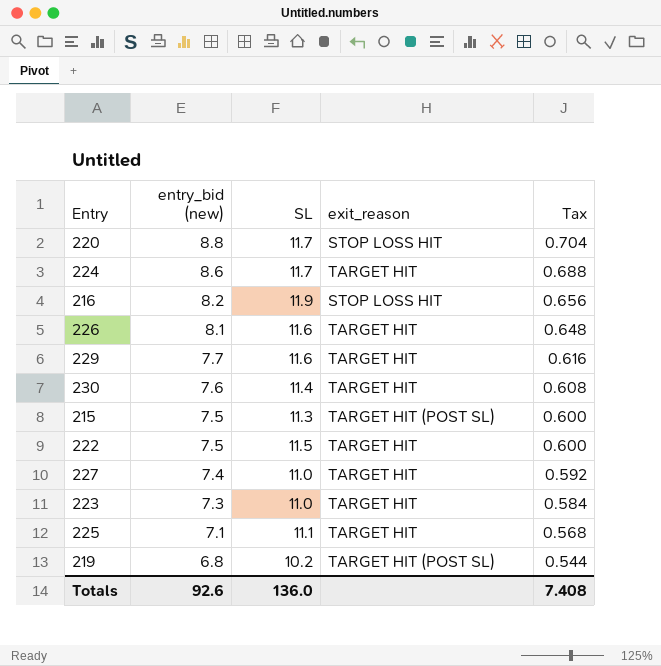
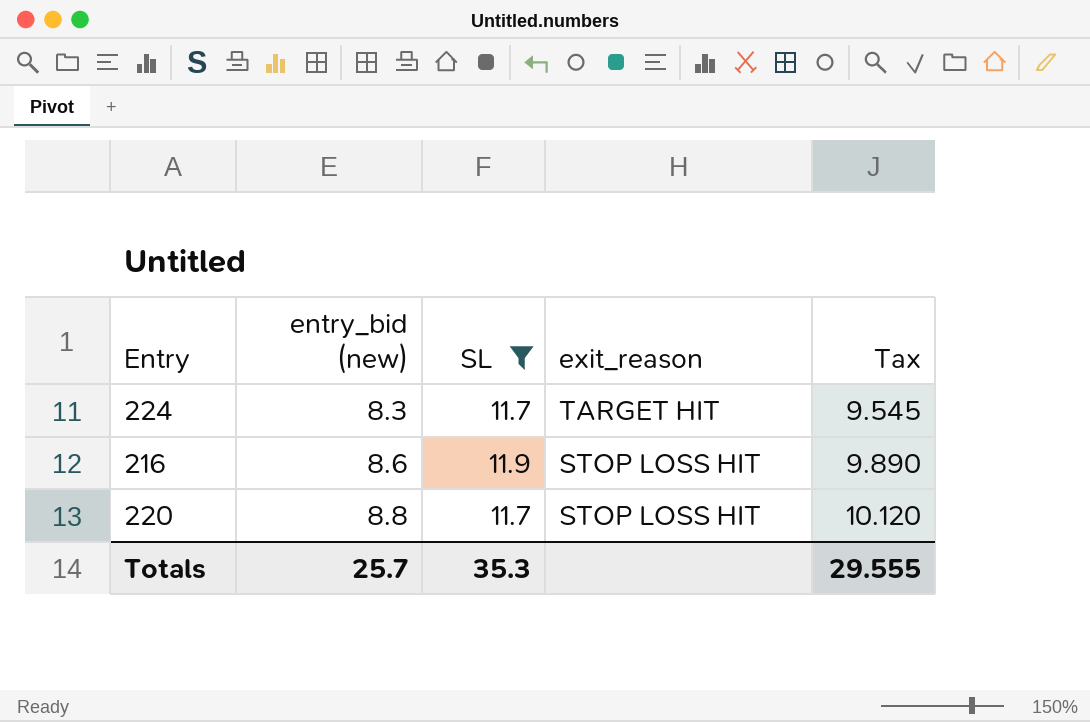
filter: none -> SL >= 11.7
row order: entry_bid (new) descending -> entry_bid (new) ascending
column Tax | formula: [entry_bid (new)] * 0.08 -> [entry_bid (new)] * 1.15
224 | entry_bid (new): 8.6 -> 8.3
216 | entry_bid (new): 8.2 -> 8.6
Totals | entry_bid (new): 92.6 -> 25.7
Totals | SL: 136.0 -> 35.3
Totals | Tax: 7.408 -> 29.555

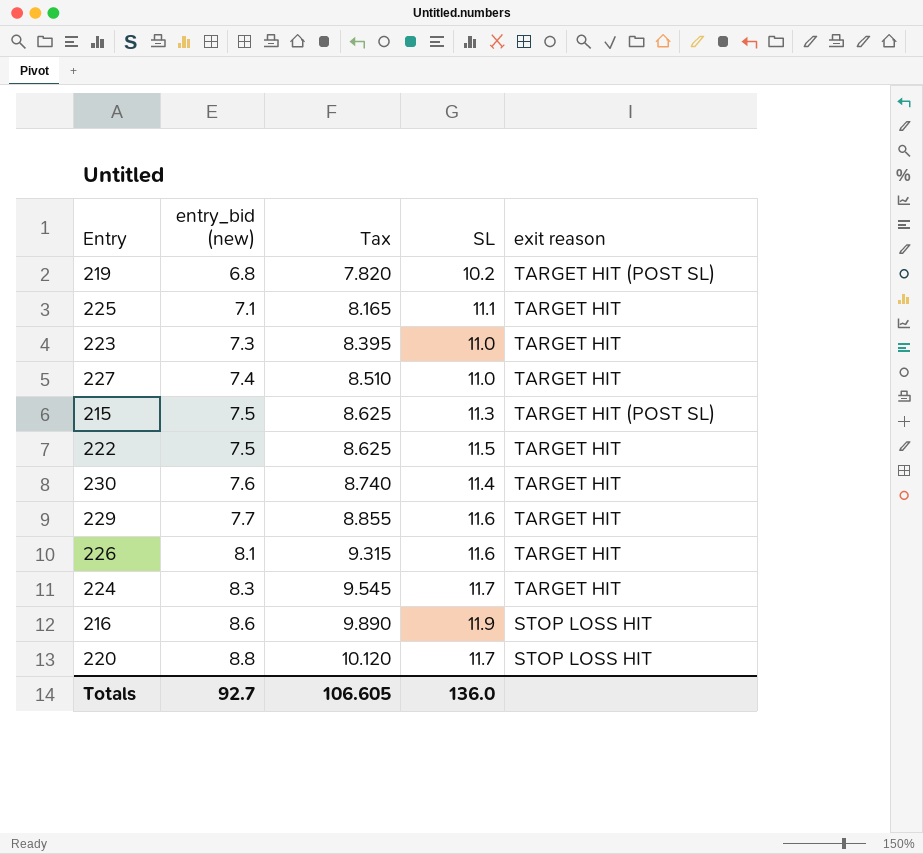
filter: SL >= 11.7 -> none
column Tax | position: 5 -> 3
column name: exit_reason -> exit reason
Totals | entry_bid (new): 25.7 -> 92.7
Totals | Tax: 29.555 -> 106.605
Totals | SL: 35.3 -> 136.0

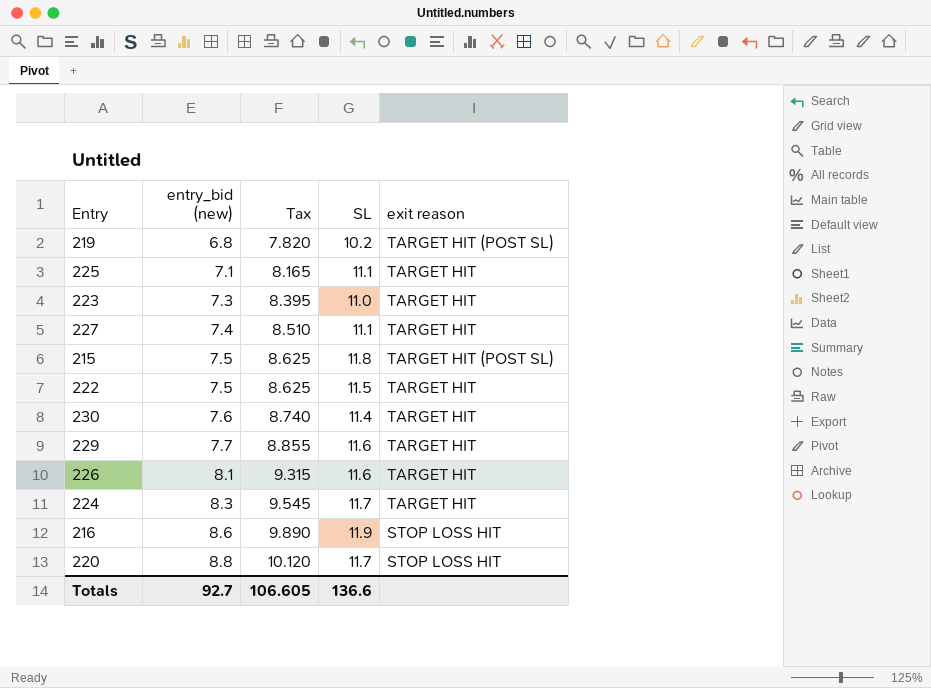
227 | SL: 11.0 -> 11.1
215 | SL: 11.3 -> 11.8
Totals | SL: 136.0 -> 136.6

